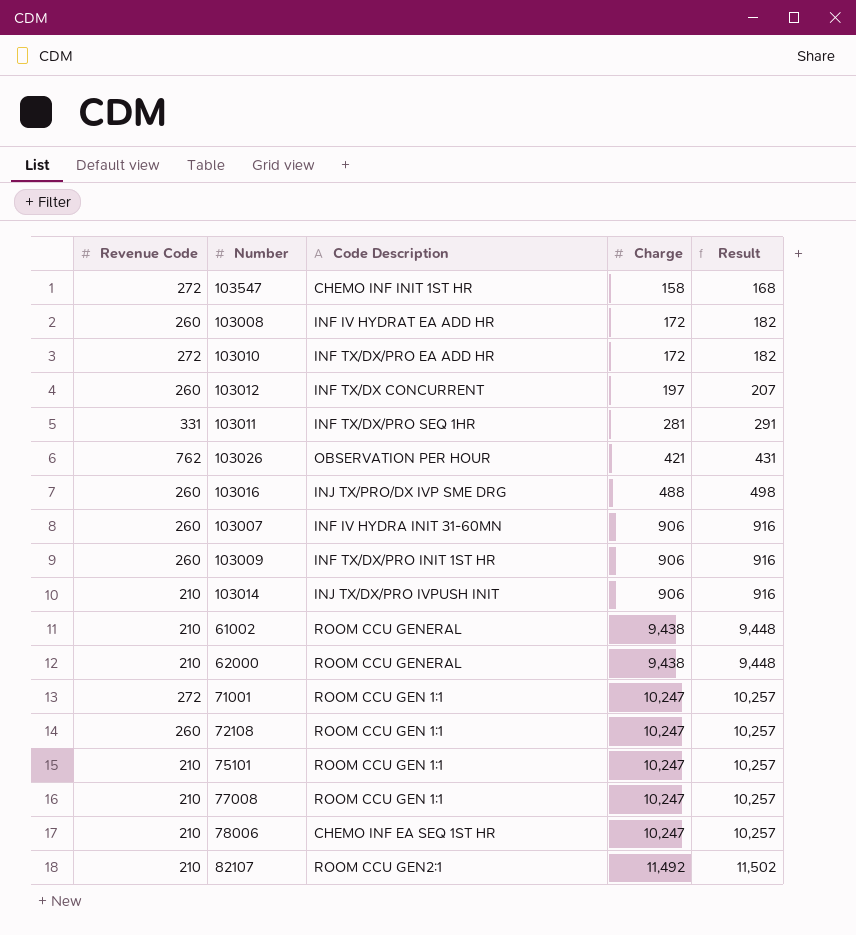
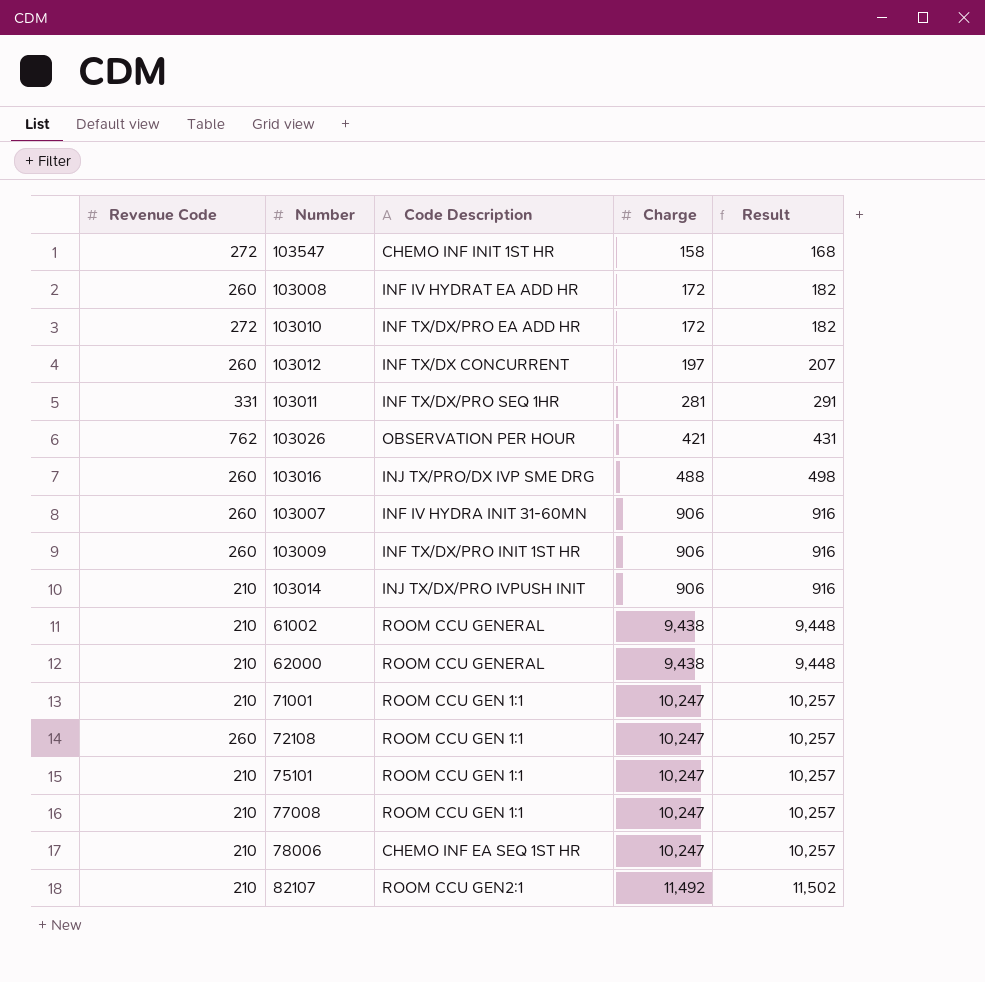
71001 | Revenue Code: 272 -> 210

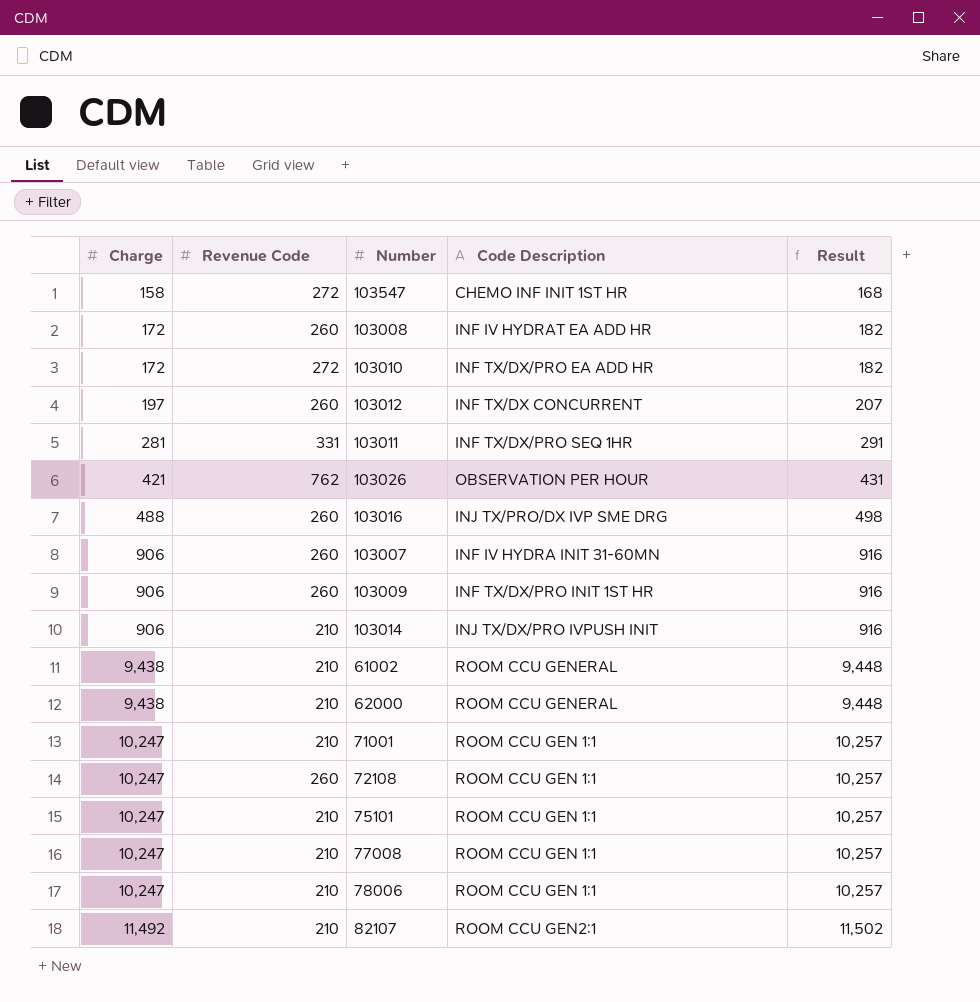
column Charge | position: 4 -> 1
78006 | Code Description: CHEMO INF EA SEQ 1ST HR -> ROOM CCU GEN 1:1

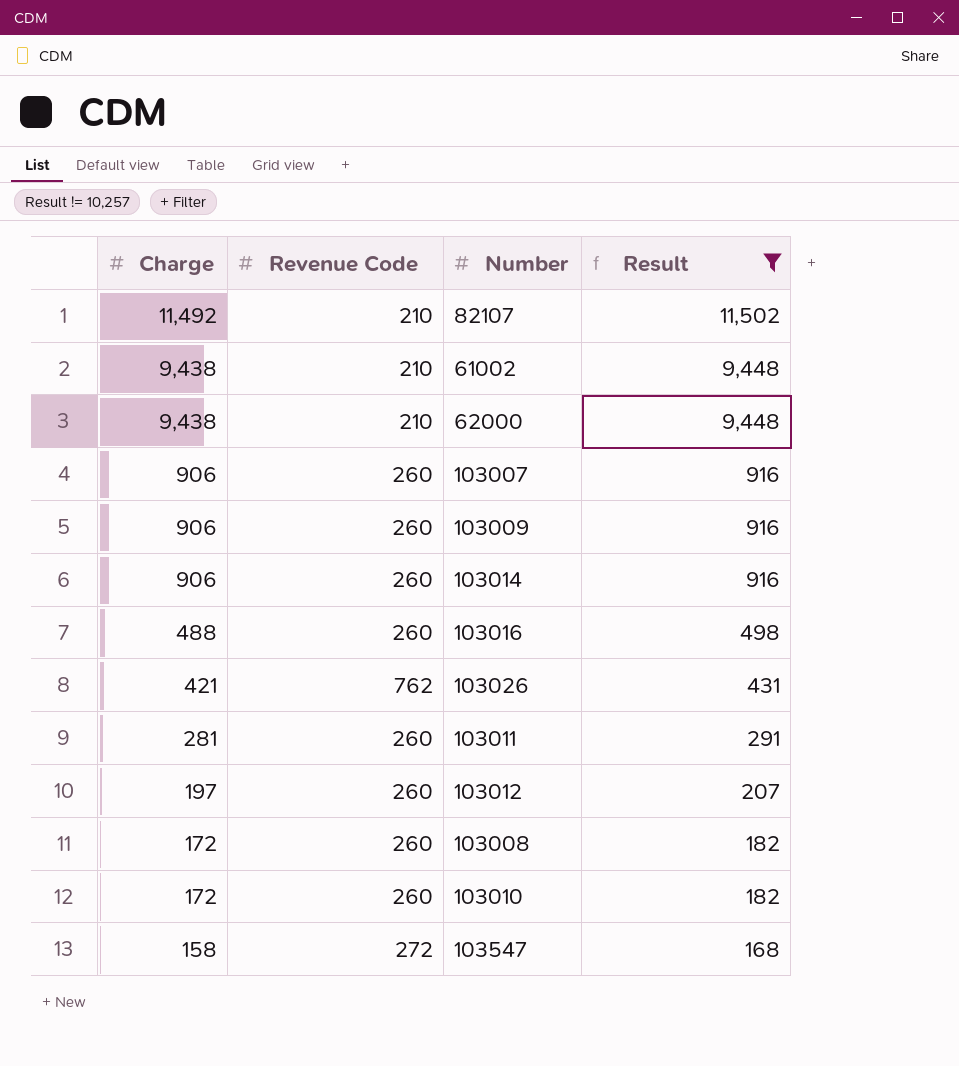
filter: none -> Result != 10,257
row order: Charge ascending -> Charge descending
column Code Description | position: 4 -> none
103014 | Revenue Code: 210 -> 260
103011 | Revenue Code: 331 -> 260
103010 | Revenue Code: 272 -> 260

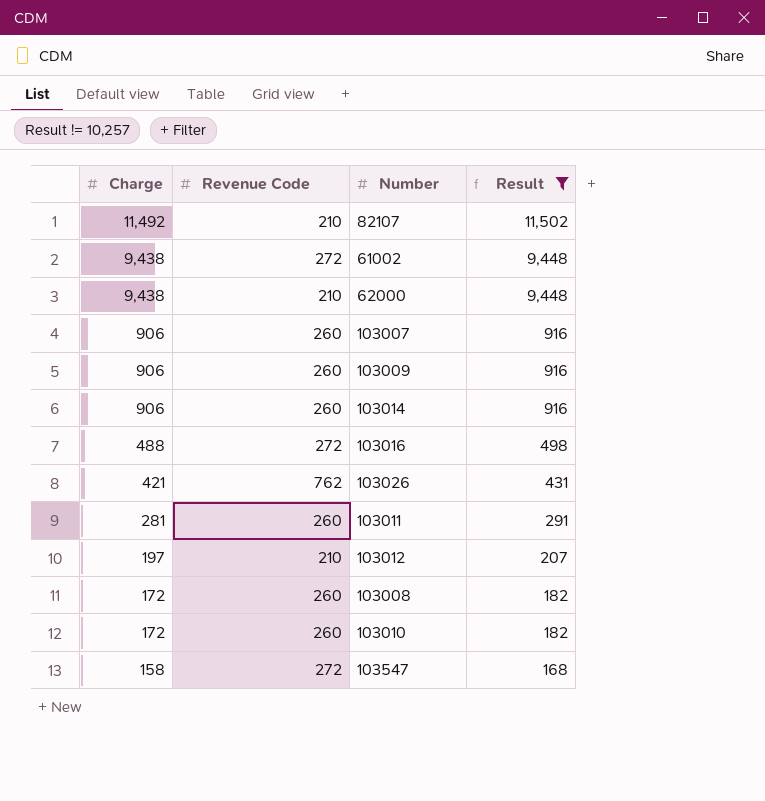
61002 | Revenue Code: 210 -> 272
103016 | Revenue Code: 260 -> 272
103012 | Revenue Code: 260 -> 210

